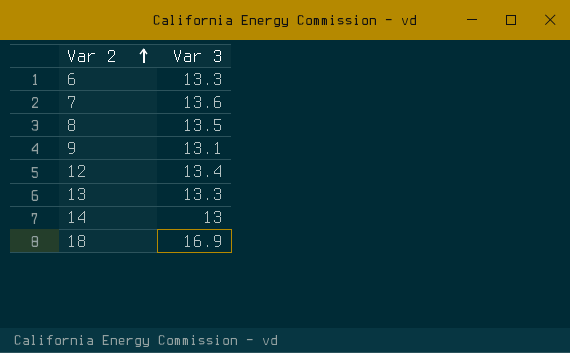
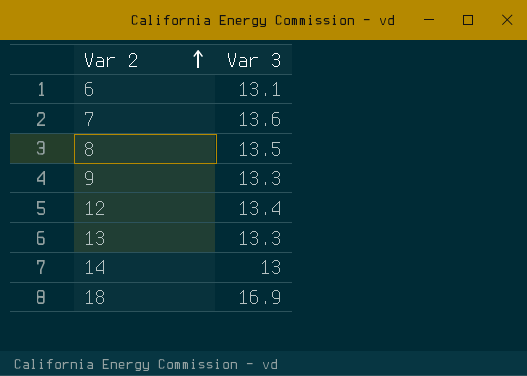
6 | Var 3: 13.3 -> 13.1
9 | Var 3: 13.1 -> 13.3

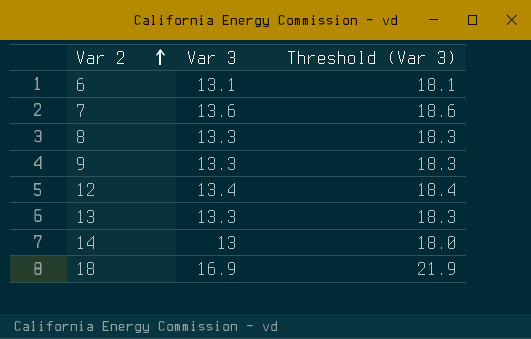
column Threshold (Var 3) | formula: none -> [Var 3] + 5
8 | Var 3: 13.5 -> 13.3

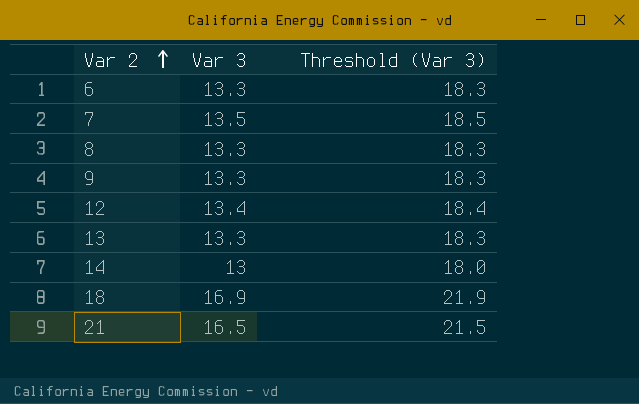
6 | Var 3: 13.1 -> 13.3
6 | Threshold (Var 3): 18.1 -> 18.3
7 | Var 3: 13.6 -> 13.5
7 | Threshold (Var 3): 18.6 -> 18.5
row 21: none -> 16.5 | 21.5

